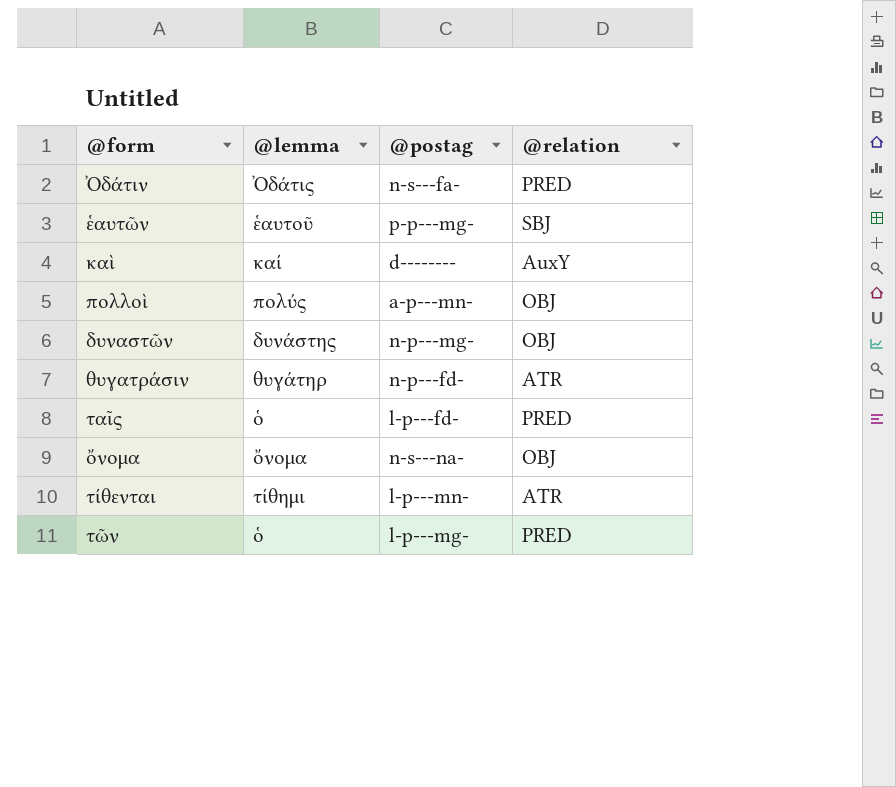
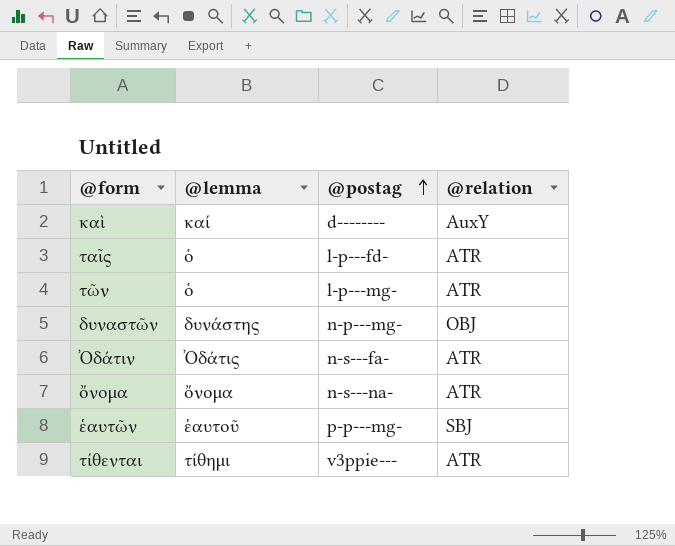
row order: none -> @postag ascending
row πολλοὶ: πολύς | a-p---mn- | OBJ -> none
row θυγατράσιν: θυγάτηρ | n-p---fd- | ATR -> none
ταῖς | @relation: PRED -> ATR
τῶν | @relation: PRED -> ATR
Ὀδάτιν | @relation: PRED -> ATR
ὄνομα | @relation: OBJ -> ATR
τίθενται | @postag: l-p---mn- -> v3ppie---

